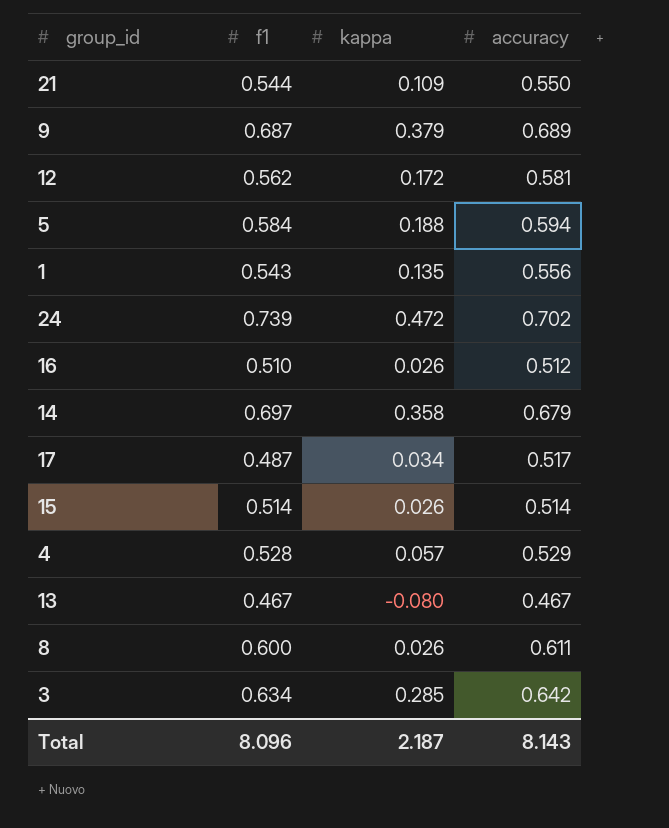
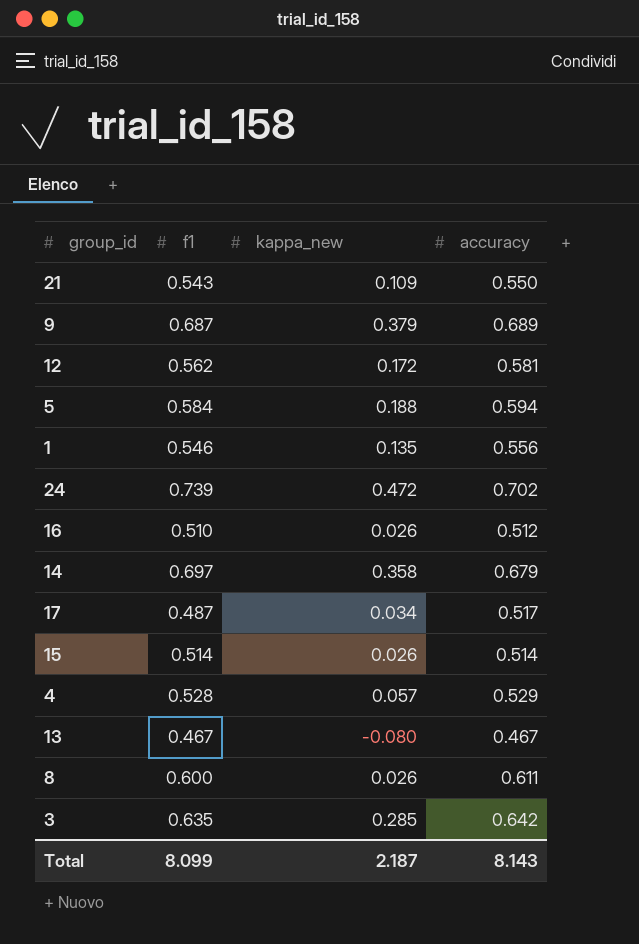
column name: kappa -> kappa_new
21 | f1: 0.544 -> 0.543
1 | f1: 0.543 -> 0.546
3 | f1: 0.634 -> 0.635
Total | f1: 8.096 -> 8.099

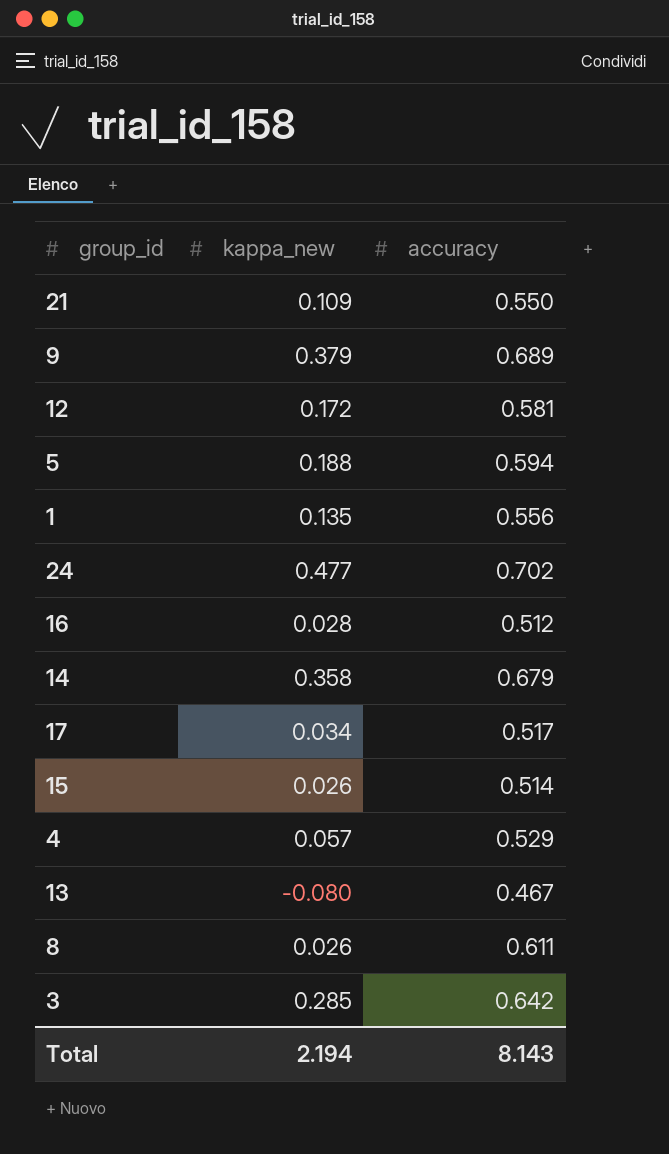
column f1 | position: 2 -> none
24 | kappa_new: 0.472 -> 0.477
16 | kappa_new: 0.026 -> 0.028
Total | kappa_new: 2.187 -> 2.194

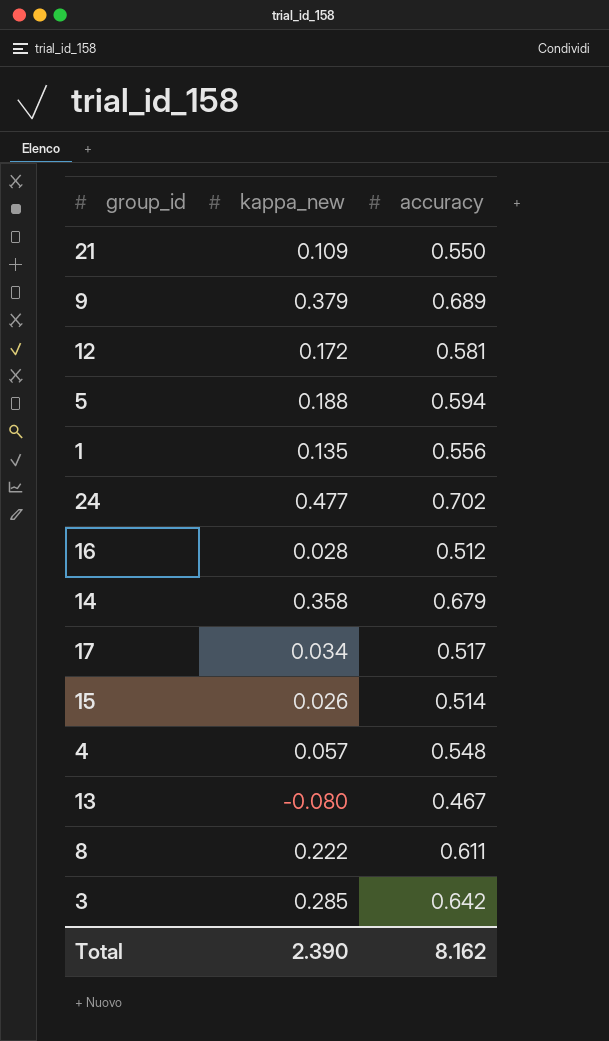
4 | accuracy: 0.529 -> 0.548
8 | kappa_new: 0.026 -> 0.222
Total | kappa_new: 2.194 -> 2.390
Total | accuracy: 8.143 -> 8.162

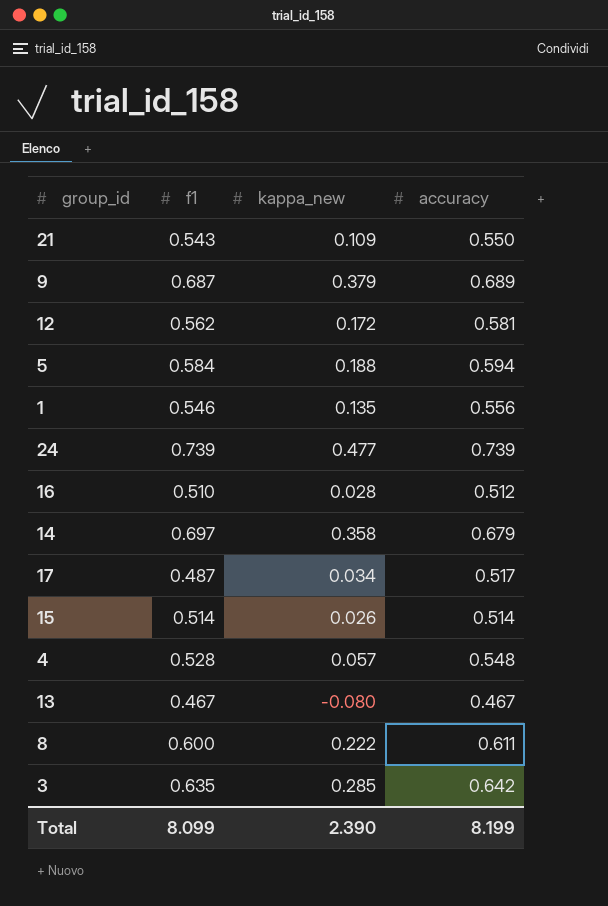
column f1 | position: none -> 2
24 | accuracy: 0.702 -> 0.739
Total | accuracy: 8.162 -> 8.199

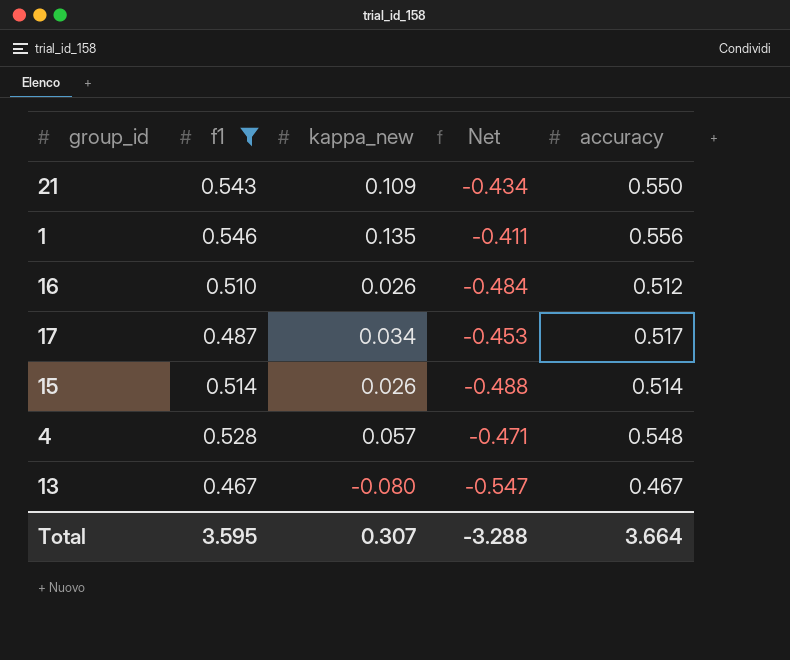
filter: none -> f1 <= 0.546
column Net | formula: none -> [kappa_new] - [f1]
16 | kappa_new: 0.028 -> 0.026
Total | f1: 8.099 -> 3.595
Total | kappa_new: 2.390 -> 0.307
Total | accuracy: 8.199 -> 3.664

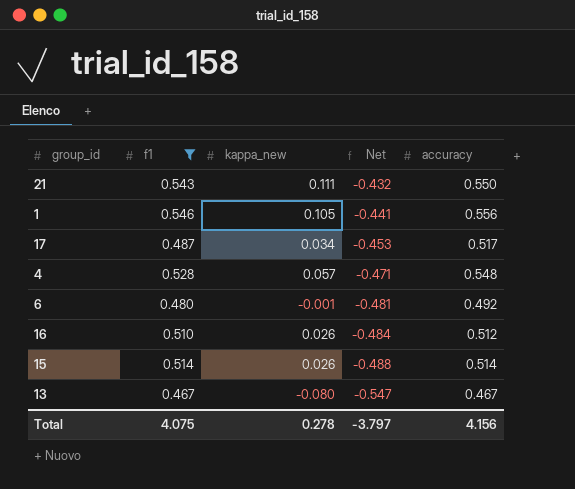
row order: none -> Net descending
21 | kappa_new: 0.109 -> 0.111
21 | Net: -0.434 -> -0.432
1 | kappa_new: 0.135 -> 0.105
1 | Net: -0.411 -> -0.441
row 6: none -> 0.480 | -0.001 | -0.481 | 0.492
Total | f1: 3.595 -> 4.075
Total | kappa_new: 0.307 -> 0.278
Total | Net: -3.288 -> -3.797
Total | accuracy: 3.664 -> 4.156

